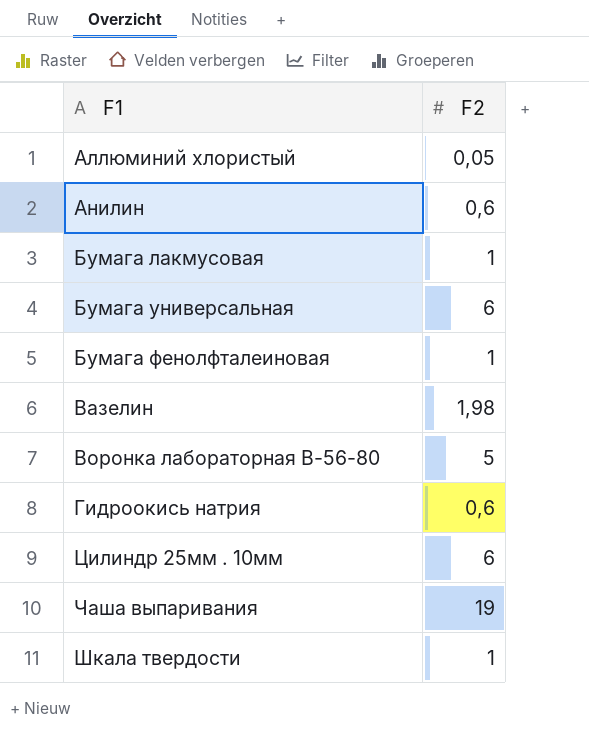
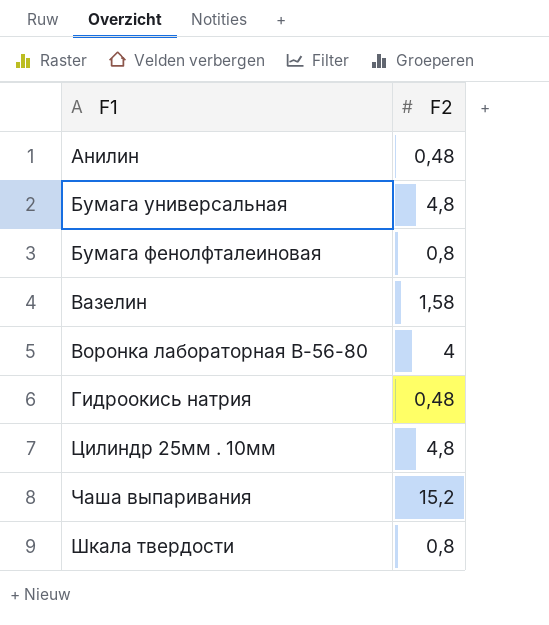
row Аллюминий хлористый: 0,05 -> none
row Бумага лакмусовая: 1 -> none
Анилин | F2: 0,6 -> 0,48
Бумага универсальная | F2: 6 -> 4,8
Бумага фенолфталеиновая | F2: 1 -> 0,8
Вазелин | F2: 1,98 -> 1,58
Воронка лабораторная В-56-80 | F2: 5 -> 4
Гидроокись натрия | F2: 0,6 -> 0,48
Цилиндр 25мм . 10мм | F2: 6 -> 4,8
Чаша выпаривания | F2: 19 -> 15,2
Шкала твердости | F2: 1 -> 0,8

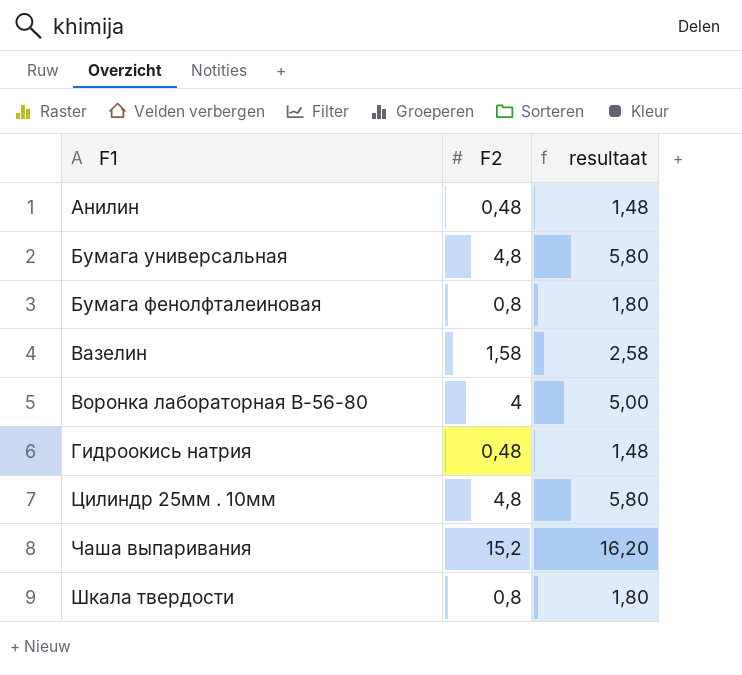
column resultaat | formula: none -> [F2] + 1

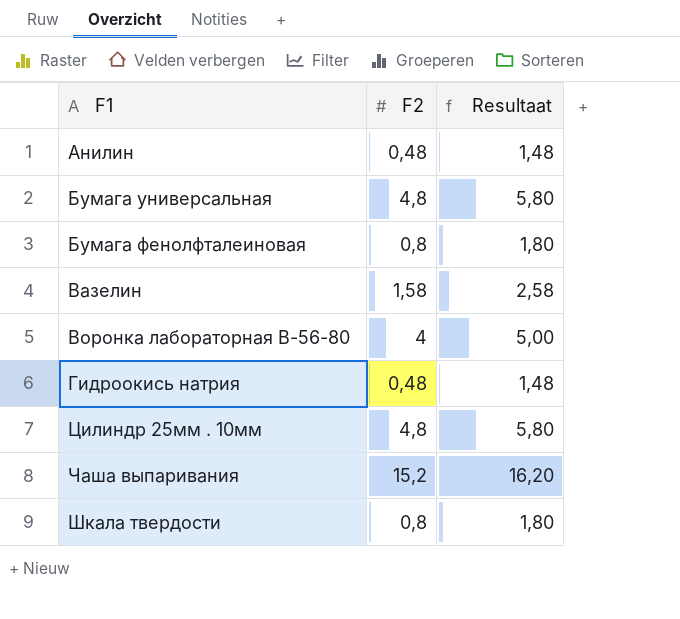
column name: resultaat -> Resultaat

